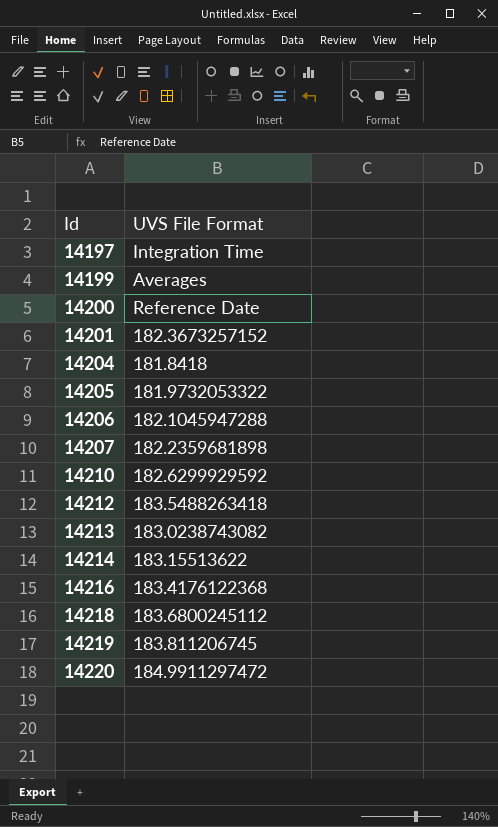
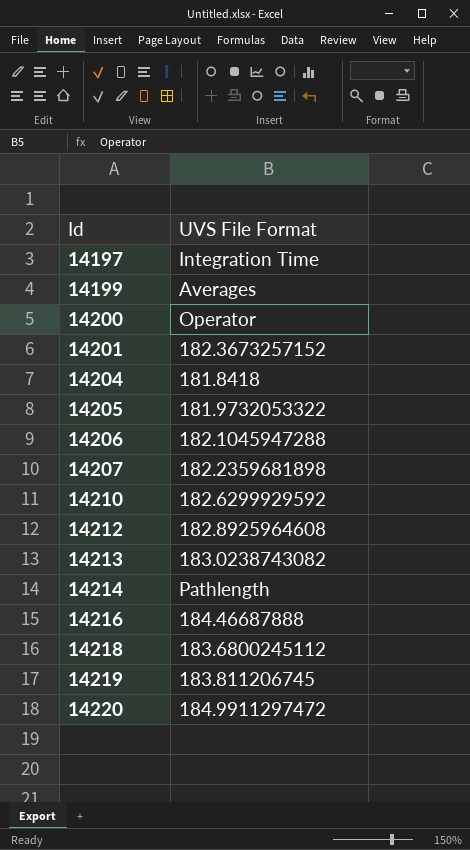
14200 | UVS File Format: Reference Date -> Operator
14212 | UVS File Format: 183.5488263418 -> 182.8925964608
14214 | UVS File Format: 183.15513622 -> Pathlength
14216 | UVS File Format: 183.4176122368 -> 184.46687888

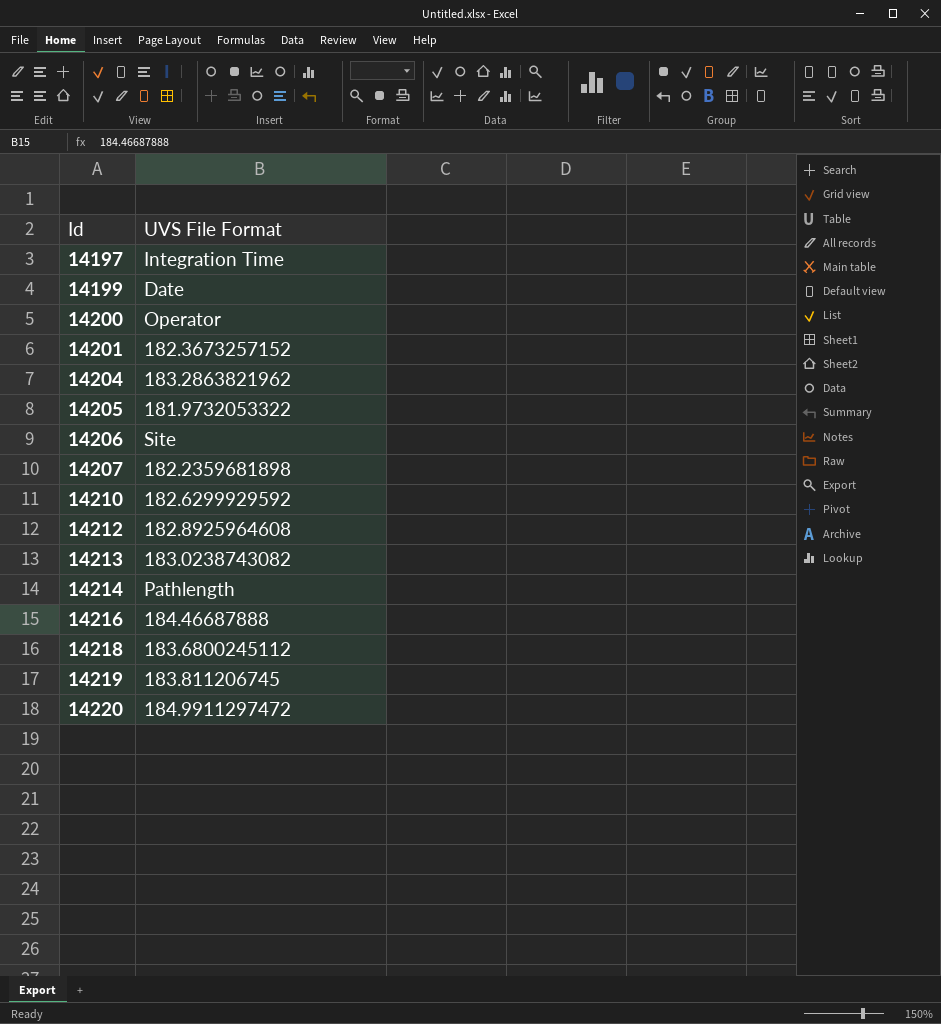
14199 | UVS File Format: Averages -> Date
14204 | UVS File Format: 181.8418 -> 183.2863821962
14206 | UVS File Format: 182.1045947288 -> Site

